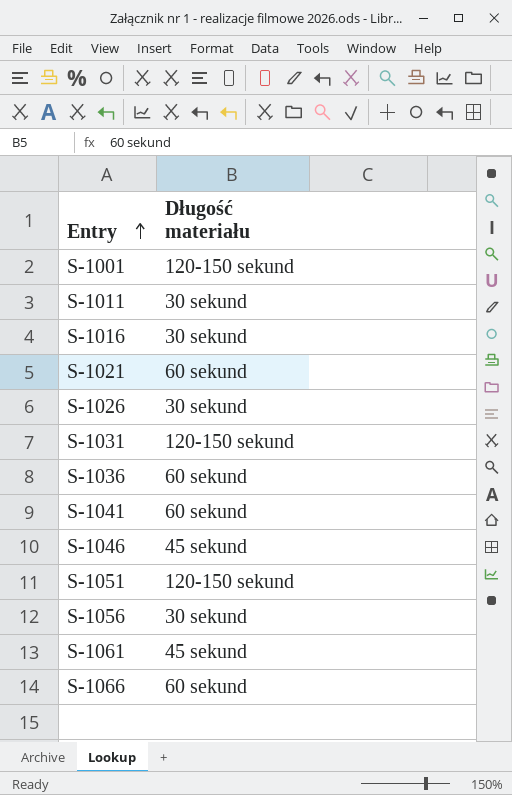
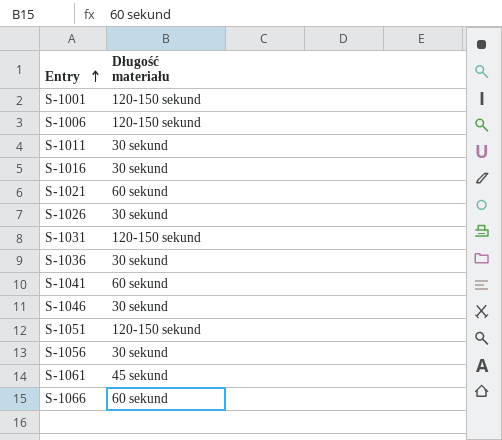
row S-1006: none -> 120-150 sekund
S-1036 | Długość materiału: 60 sekund -> 30 sekund
S-1046 | Długość materiału: 45 sekund -> 30 sekund

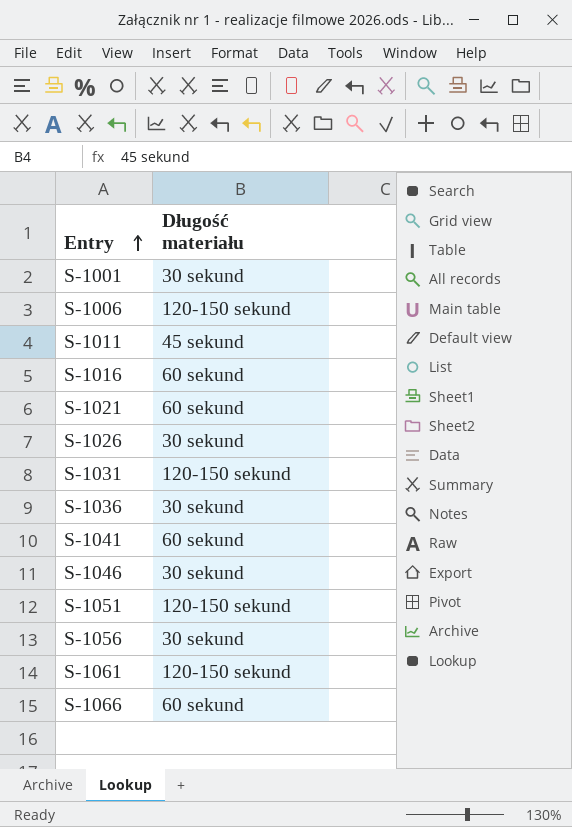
S-1001 | Długość materiału: 120-150 sekund -> 30 sekund
S-1011 | Długość materiału: 30 sekund -> 45 sekund
S-1016 | Długość materiału: 30 sekund -> 60 sekund
S-1061 | Długość materiału: 45 sekund -> 120-150 sekund

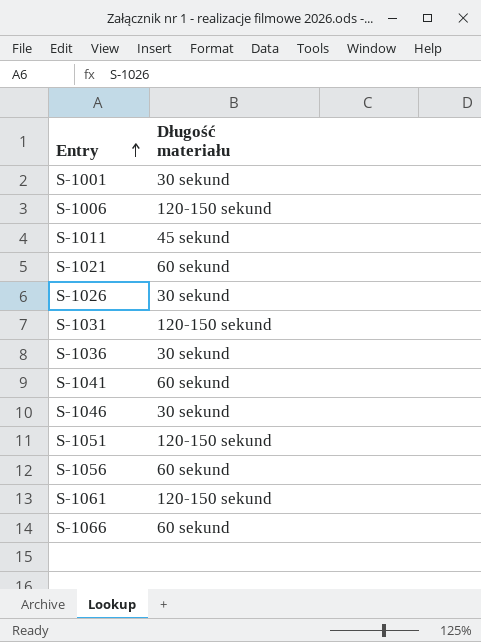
row S-1016: 60 sekund -> none
S-1056 | Długość materiału: 30 sekund -> 60 sekund

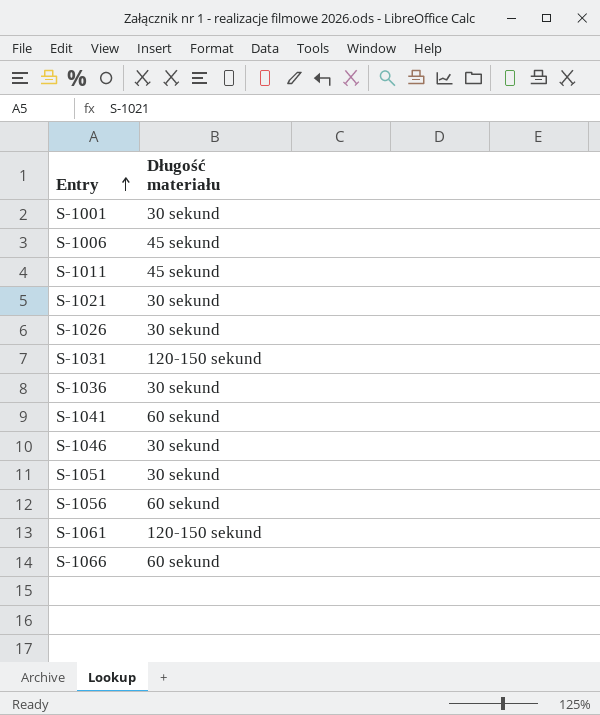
S-1006 | Długość materiału: 120-150 sekund -> 45 sekund
S-1021 | Długość materiału: 60 sekund -> 30 sekund
S-1051 | Długość materiału: 120-150 sekund -> 30 sekund

